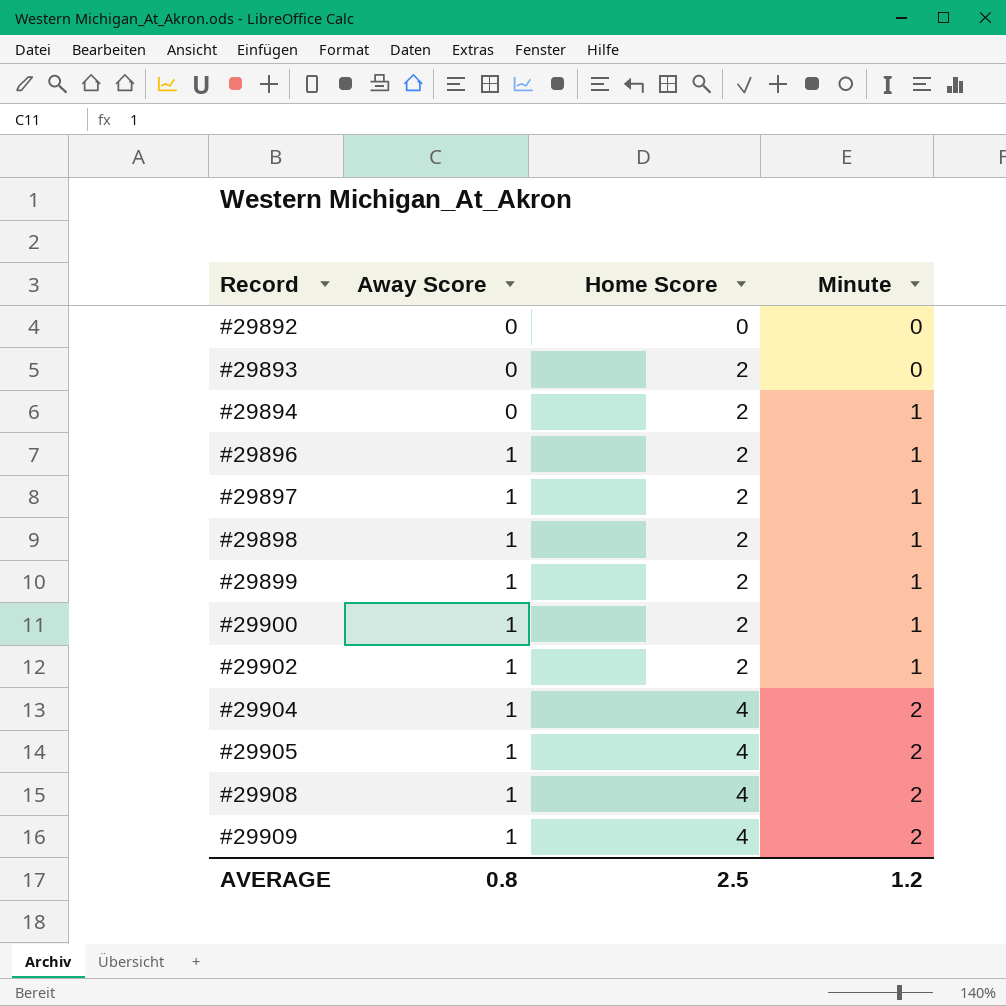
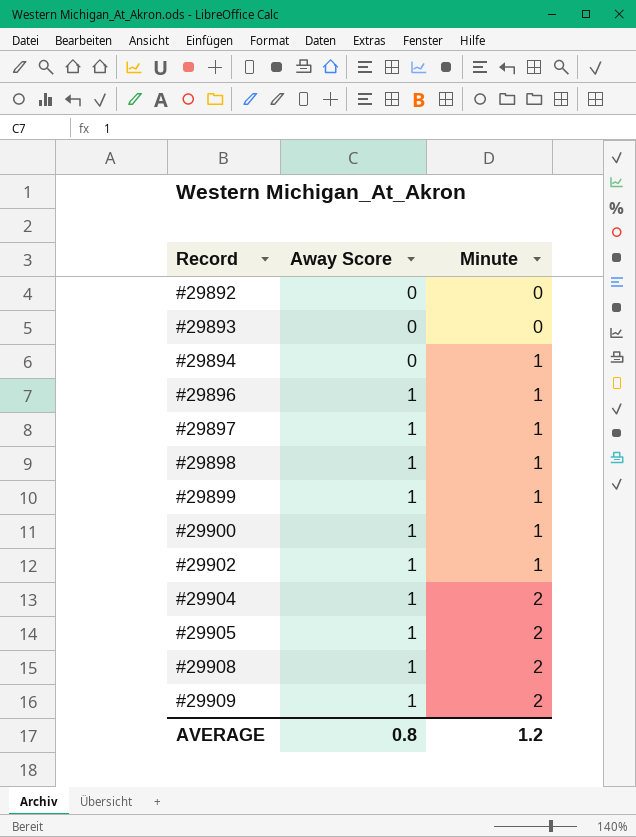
column Home Score | position: 3 -> none

